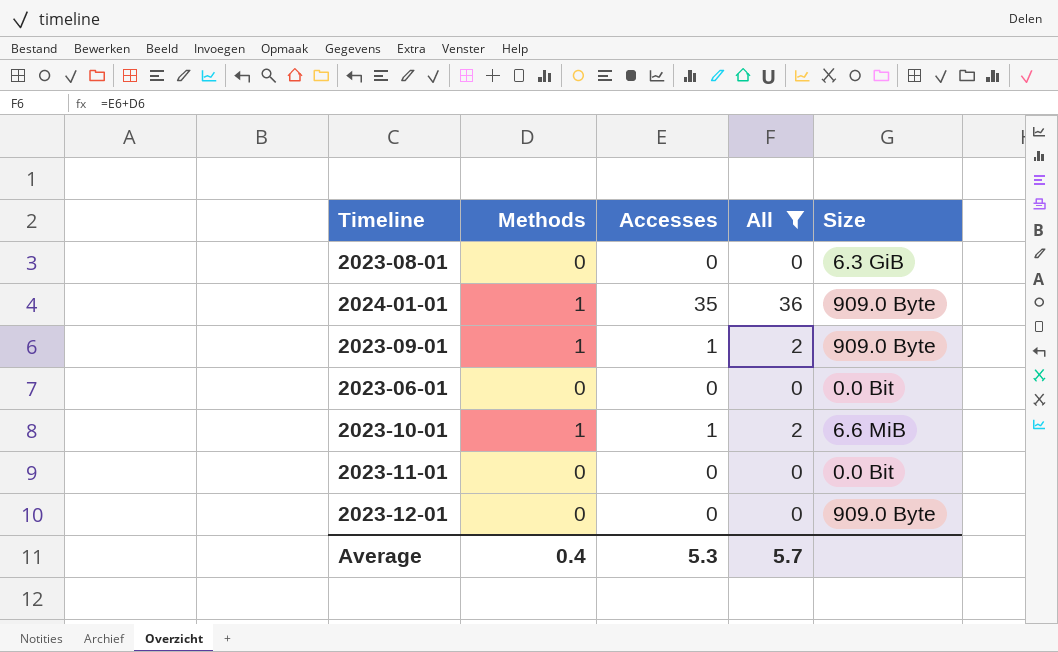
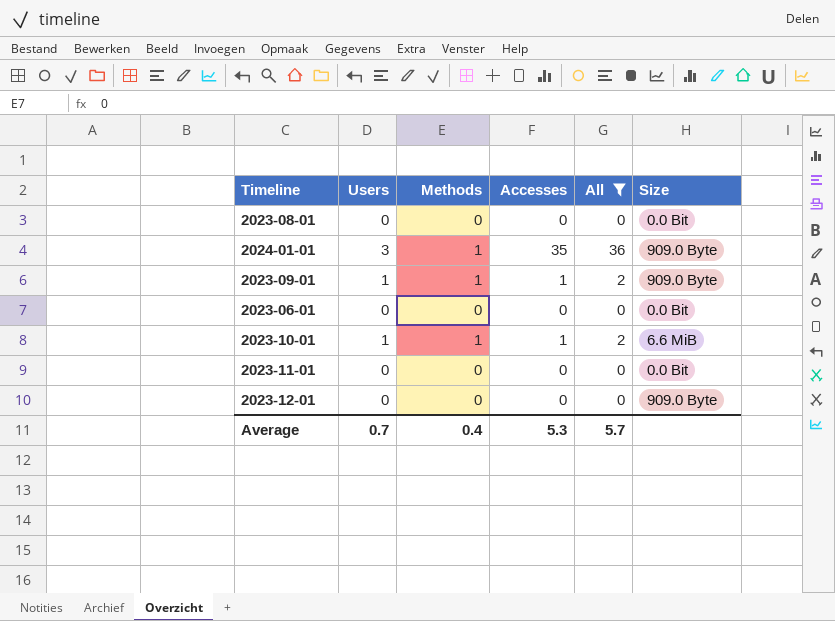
column Users | position: none -> 2
2023-08-01 | Size: 6.3 GiB -> 0.0 Bit

